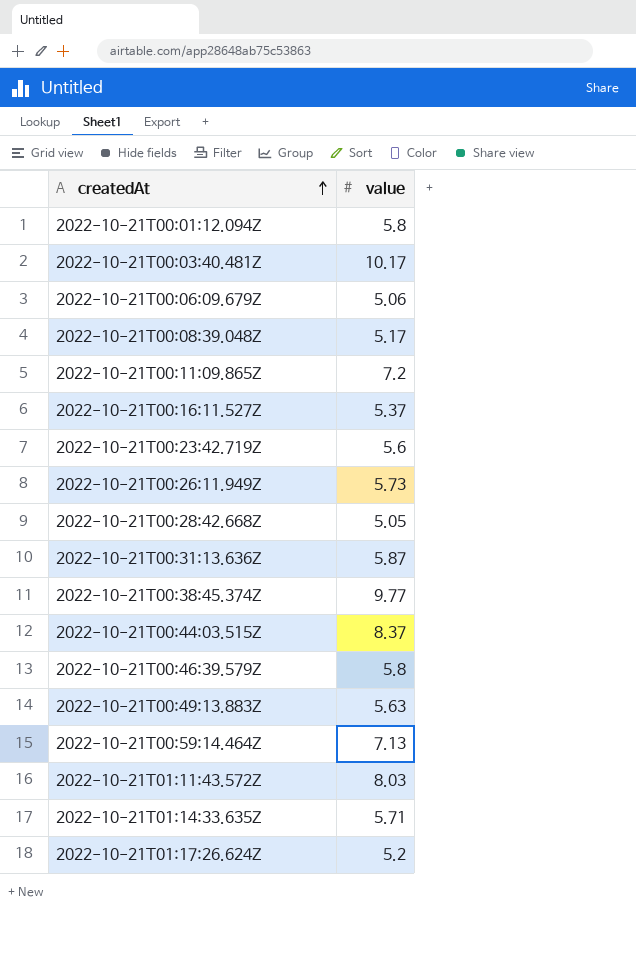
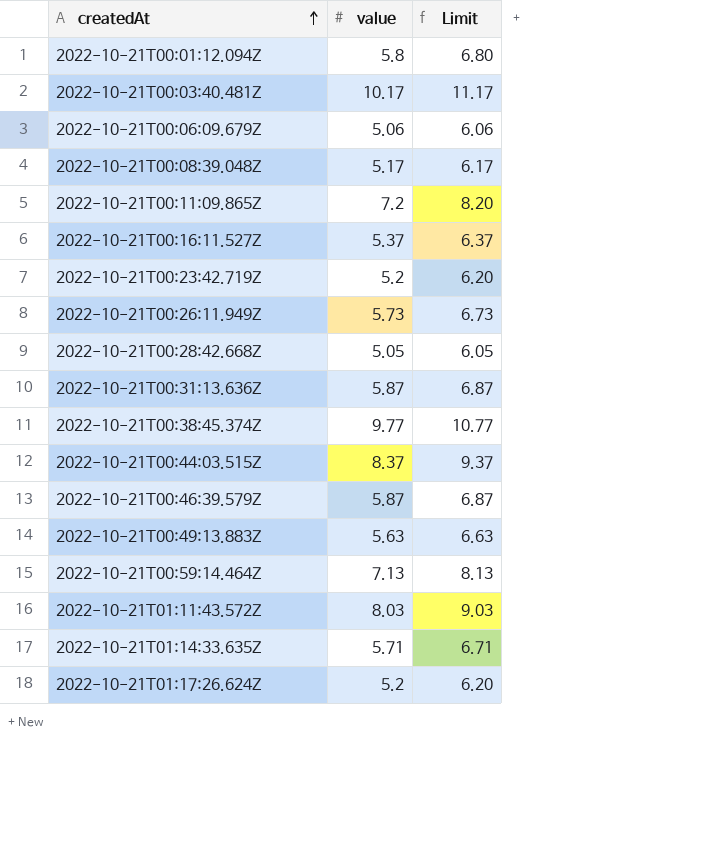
column Limit | formula: none -> [value] + 1
2022-10-21T00:23:42.719Z | value: 5.6 -> 5.2
2022-10-21T00:46:39.579Z | value: 5.8 -> 5.87

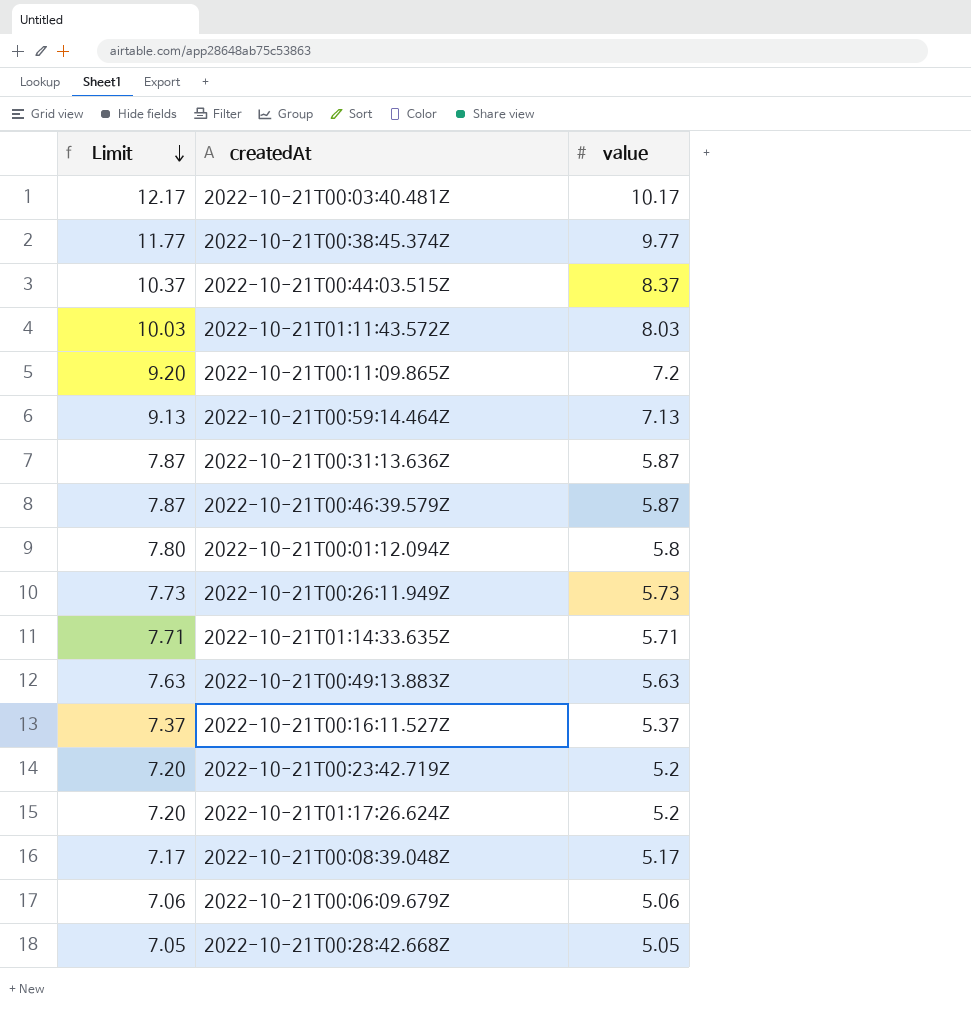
row order: createdAt ascending -> Limit descending
column Limit | formula: [value] + 1 -> [value] + 2
column Limit | position: 3 -> 1

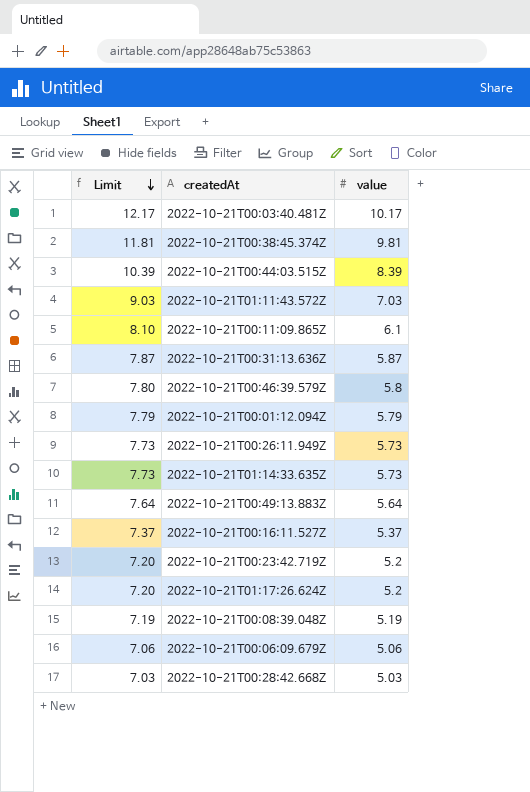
row 2022-10-21T00:59:14.464Z: 9.13 | 7.13 -> none
2022-10-21T00:38:45.374Z | Limit: 11.77 -> 11.81
2022-10-21T00:38:45.374Z | value: 9.77 -> 9.81
2022-10-21T00:44:03.515Z | Limit: 10.37 -> 10.39
2022-10-21T00:44:03.515Z | value: 8.37 -> 8.39
2022-10-21T01:11:43.572Z | Limit: 10.03 -> 9.03
2022-10-21T01:11:43.572Z | value: 8.03 -> 7.03
2022-10-21T00:11:09.865Z | Limit: 9.20 -> 8.10
2022-10-21T00:11:09.865Z | value: 7.2 -> 6.1
2022-10-21T00:46:39.579Z | Limit: 7.87 -> 7.80
2022-10-21T00:46:39.579Z | value: 5.87 -> 5.8
2022-10-21T00:01:12.094Z | Limit: 7.80 -> 7.79
2022-10-21T00:01:12.094Z | value: 5.8 -> 5.79
2022-10-21T01:14:33.635Z | Limit: 7.71 -> 7.73
2022-10-21T01:14:33.635Z | value: 5.71 -> 5.73
2022-10-21T00:49:13.883Z | Limit: 7.63 -> 7.64
2022-10-21T00:49:13.883Z | value: 5.63 -> 5.64
2022-10-21T00:08:39.048Z | Limit: 7.17 -> 7.19
2022-10-21T00:08:39.048Z | value: 5.17 -> 5.19
2022-10-21T00:28:42.668Z | Limit: 7.05 -> 7.03
2022-10-21T00:28:42.668Z | value: 5.05 -> 5.03

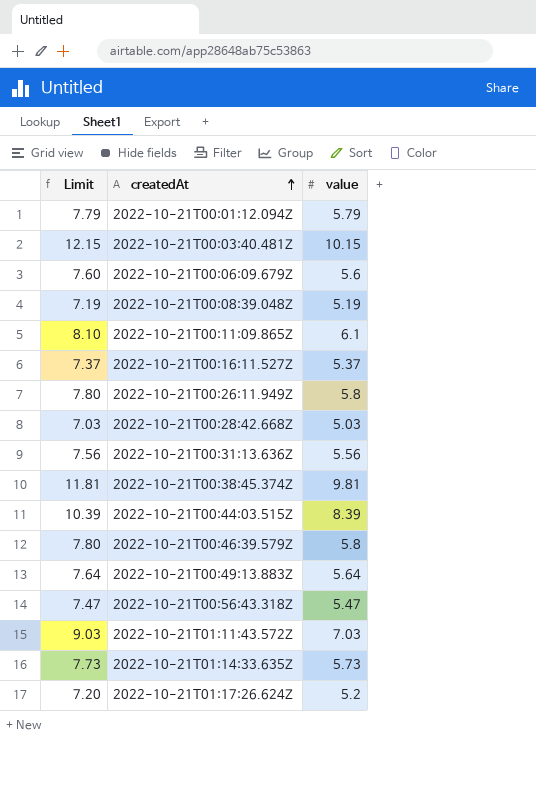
row order: Limit descending -> createdAt ascending
row 2022-10-21T00:23:42.719Z: 7.20 | 5.2 -> none
2022-10-21T00:03:40.481Z | Limit: 12.17 -> 12.15
2022-10-21T00:03:40.481Z | value: 10.17 -> 10.15
2022-10-21T00:06:09.679Z | Limit: 7.06 -> 7.60
2022-10-21T00:06:09.679Z | value: 5.06 -> 5.6
2022-10-21T00:26:11.949Z | Limit: 7.73 -> 7.80
2022-10-21T00:26:11.949Z | value: 5.73 -> 5.8
2022-10-21T00:31:13.636Z | Limit: 7.87 -> 7.56
2022-10-21T00:31:13.636Z | value: 5.87 -> 5.56
row 2022-10-21T00:56:43.318Z: none -> 7.47 | 5.47

